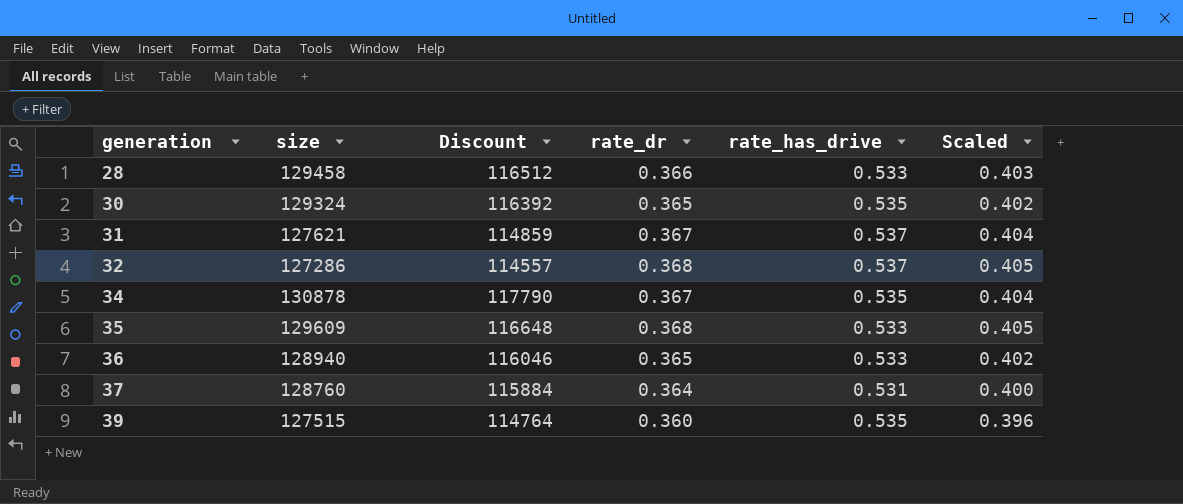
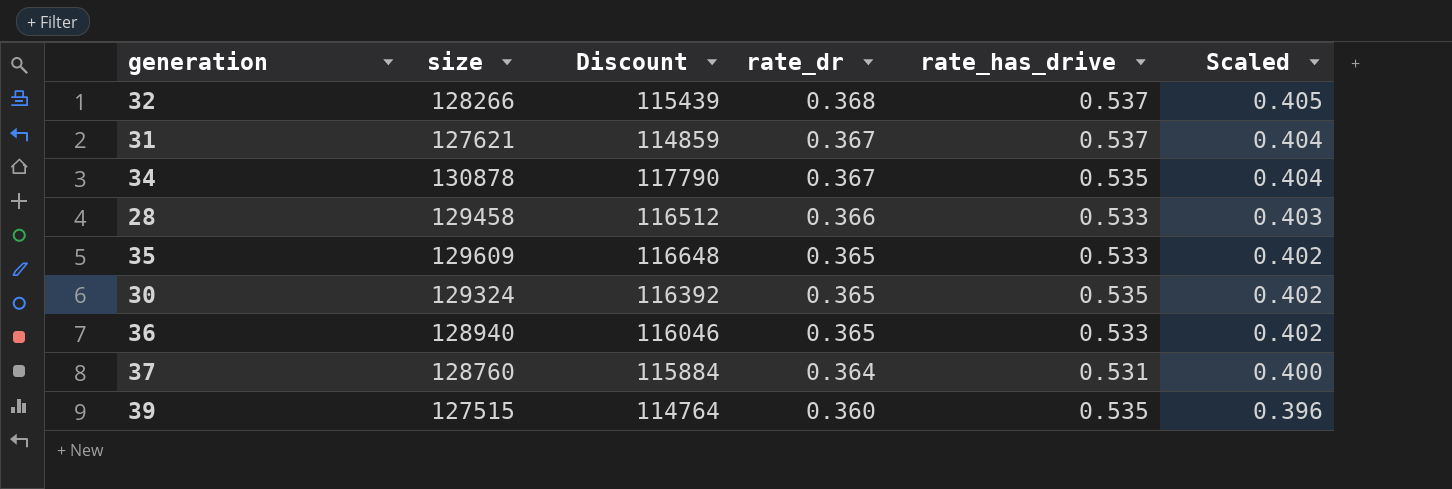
row order: generation ascending -> rate_dr descending
32 | size: 127286 -> 128266
32 | Discount: 114557 -> 115439
35 | rate_dr: 0.368 -> 0.365
35 | Scaled: 0.405 -> 0.402

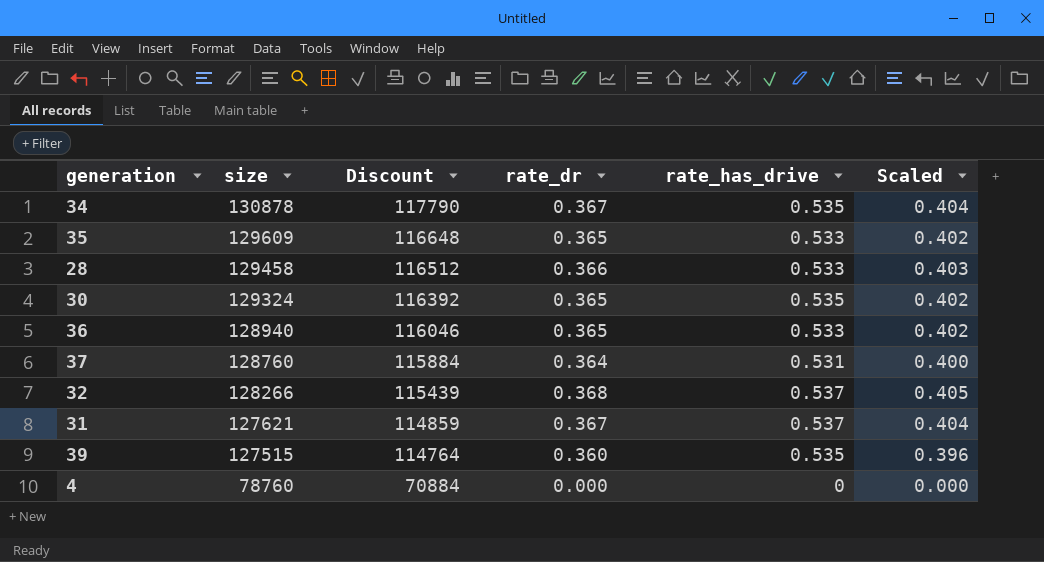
row order: rate_dr descending -> size descending
row 4: none -> 78760 | 70884 | 0.000 | 0 | 0.000

